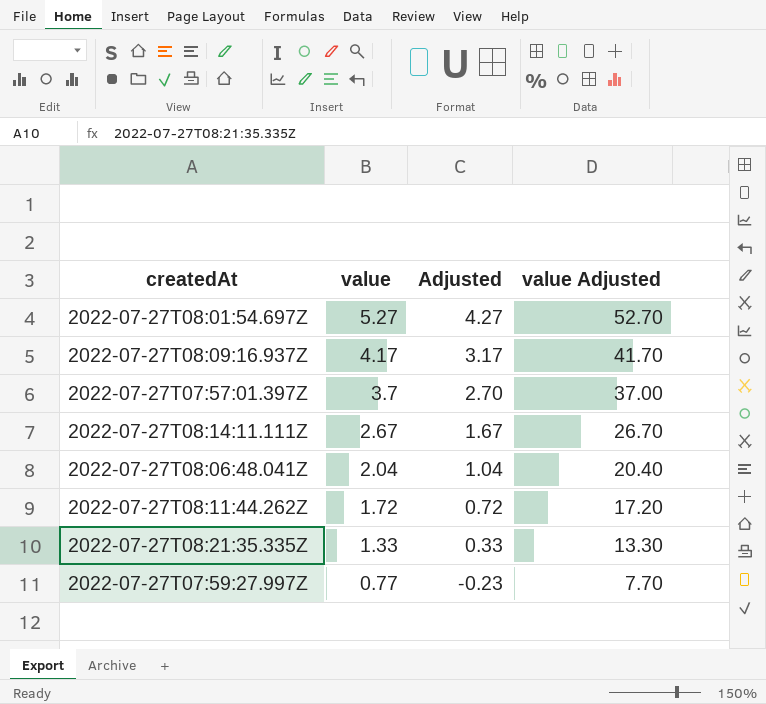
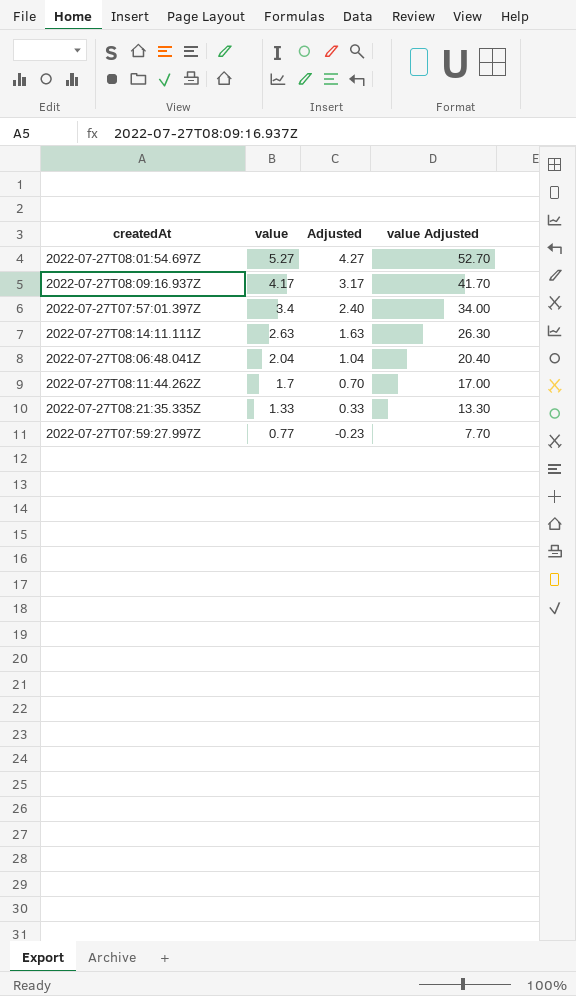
2022-07-27T07:57:01.397Z | value: 3.7 -> 3.4
2022-07-27T07:57:01.397Z | Adjusted: 2.70 -> 2.40
2022-07-27T07:57:01.397Z | value Adjusted: 37.00 -> 34.00
2022-07-27T08:14:11.111Z | value: 2.67 -> 2.63
2022-07-27T08:14:11.111Z | Adjusted: 1.67 -> 1.63
2022-07-27T08:14:11.111Z | value Adjusted: 26.70 -> 26.30
2022-07-27T08:11:44.262Z | value: 1.72 -> 1.7
2022-07-27T08:11:44.262Z | Adjusted: 0.72 -> 0.70
2022-07-27T08:11:44.262Z | value Adjusted: 17.20 -> 17.00

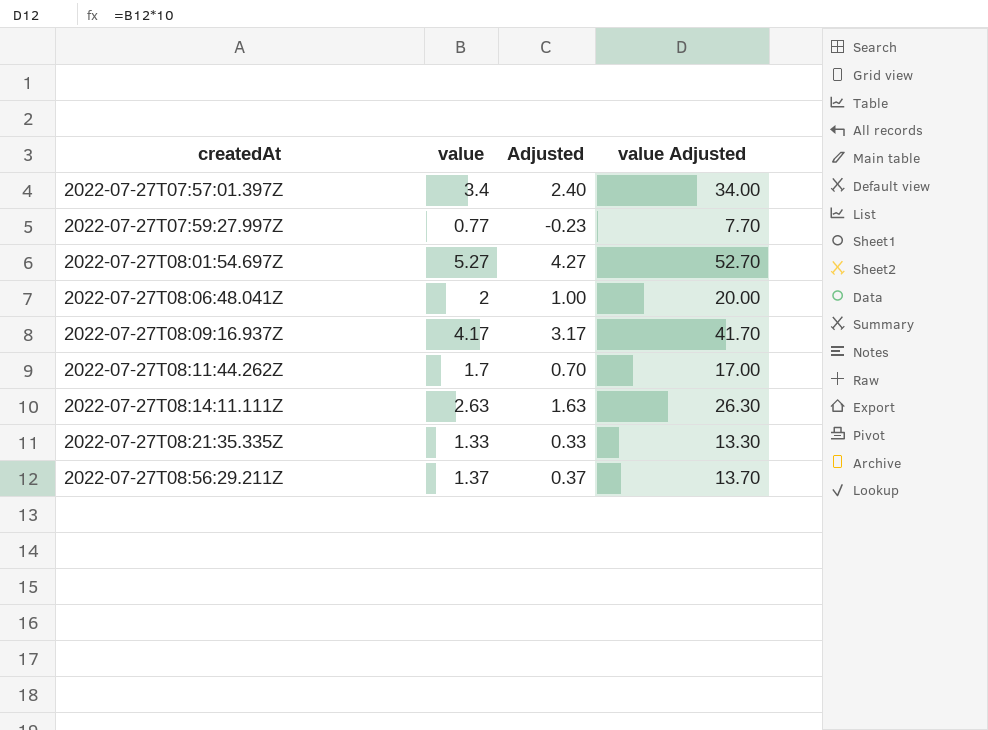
row order: value descending -> createdAt ascending
2022-07-27T08:06:48.041Z | value: 2.04 -> 2
2022-07-27T08:06:48.041Z | Adjusted: 1.04 -> 1.00
2022-07-27T08:06:48.041Z | value Adjusted: 20.40 -> 20.00
row 2022-07-27T08:56:29.211Z: none -> 1.37 | 0.37 | 13.70

